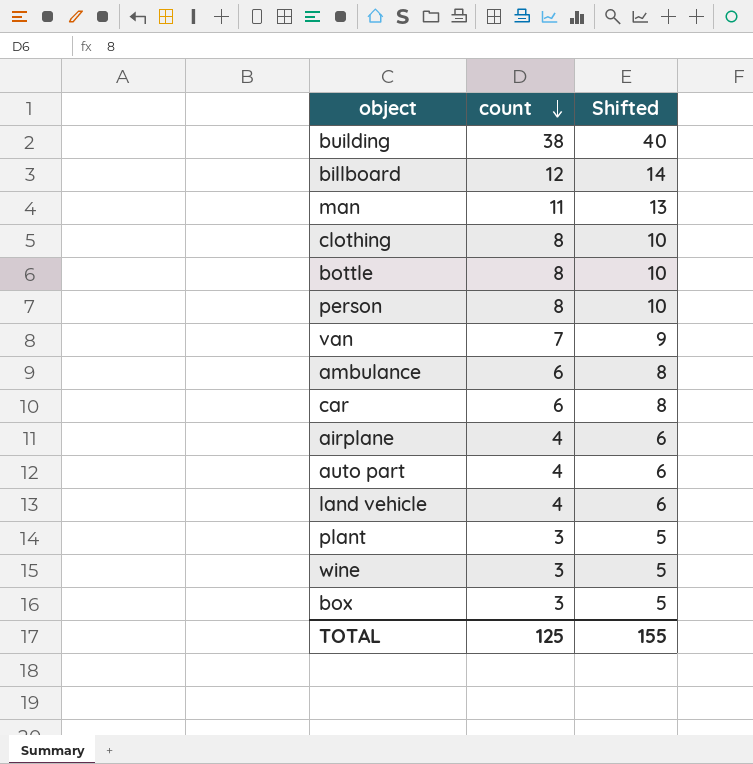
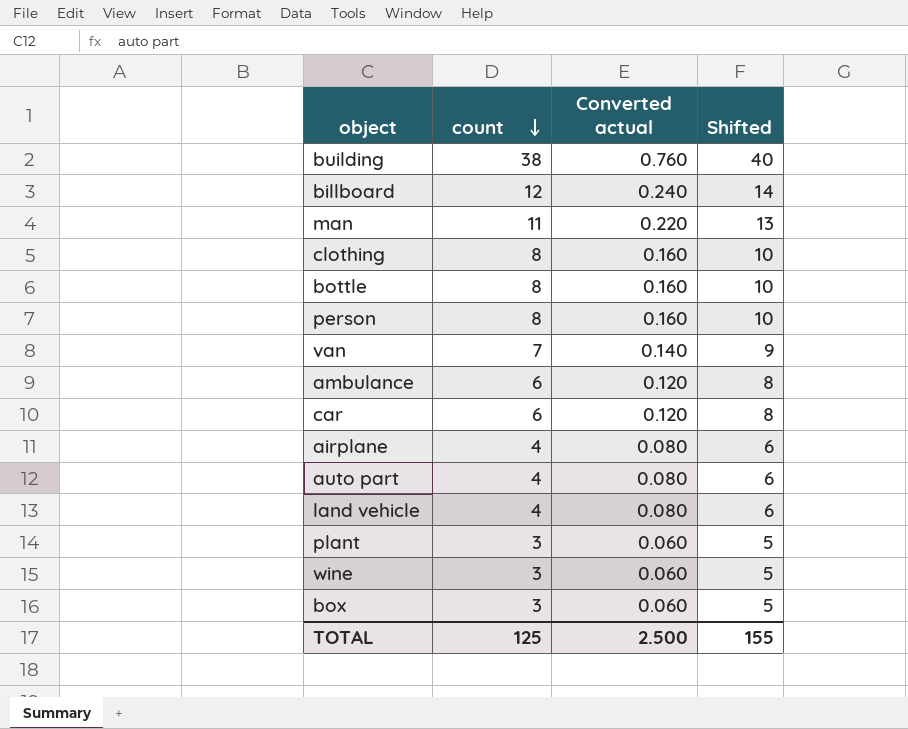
column Converted actual | formula: none -> [count] * 0.02

